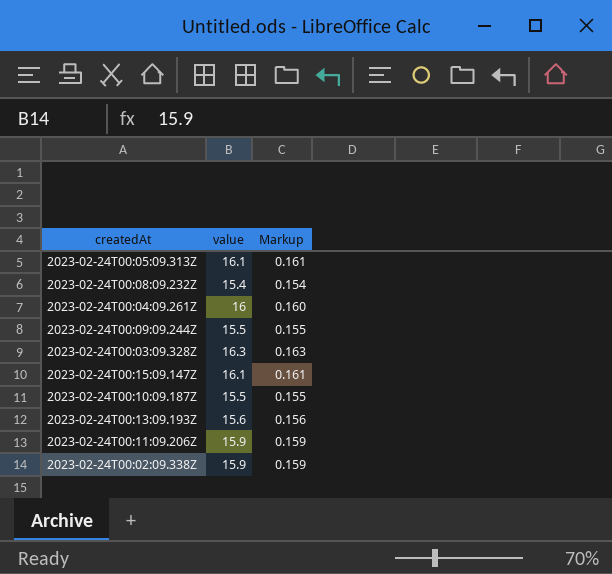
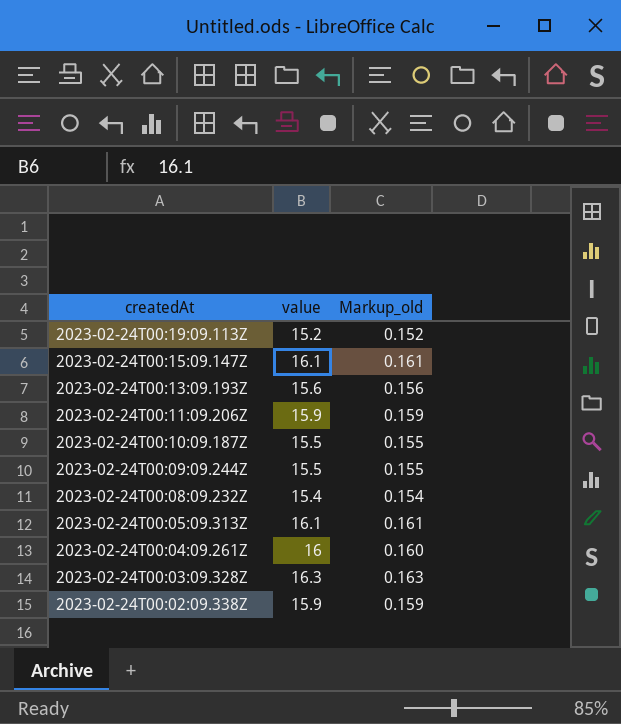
row order: none -> createdAt descending
column name: Markup -> Markup_old
row 2023-02-24T00:19:09.113Z: none -> 15.2 | 0.152

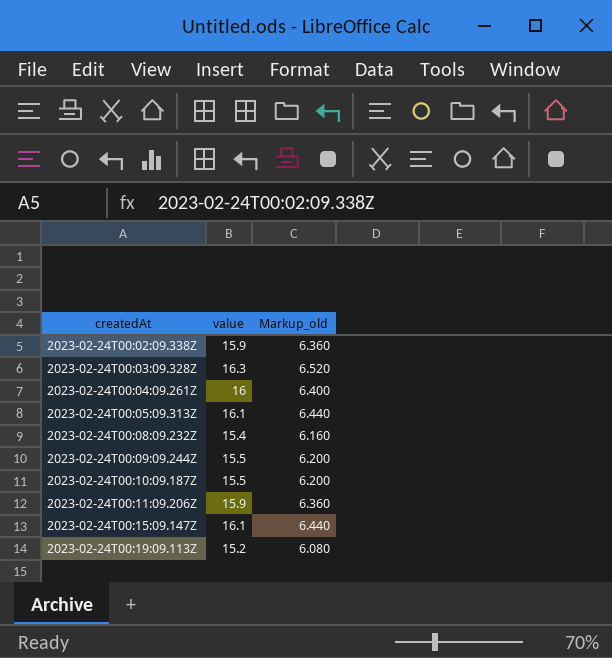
row order: createdAt descending -> createdAt ascending
column Markup_old | formula: [value] * 0.01 -> [value] * 0.4
row 2023-02-24T00:13:09.193Z: 15.6 | 0.156 -> none

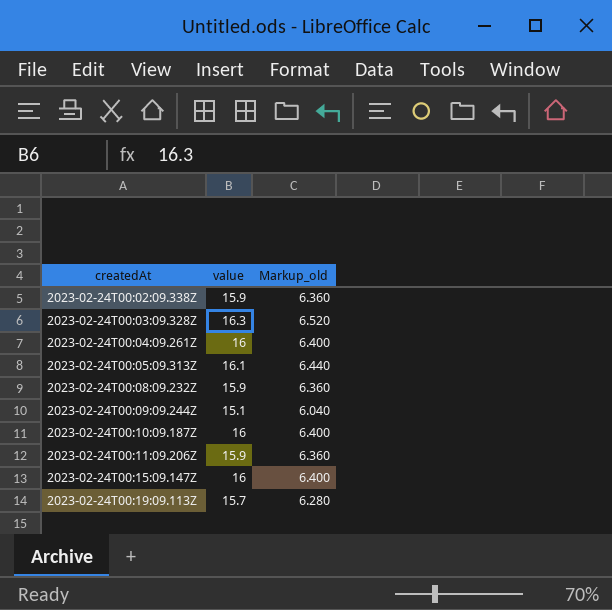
2023-02-24T00:08:09.232Z | value: 15.4 -> 15.9
2023-02-24T00:08:09.232Z | Markup_old: 6.160 -> 6.360
2023-02-24T00:09:09.244Z | value: 15.5 -> 15.1
2023-02-24T00:09:09.244Z | Markup_old: 6.200 -> 6.040
2023-02-24T00:10:09.187Z | value: 15.5 -> 16
2023-02-24T00:10:09.187Z | Markup_old: 6.200 -> 6.400
2023-02-24T00:15:09.147Z | value: 16.1 -> 16
2023-02-24T00:15:09.147Z | Markup_old: 6.440 -> 6.400
2023-02-24T00:19:09.113Z | value: 15.2 -> 15.7
2023-02-24T00:19:09.113Z | Markup_old: 6.080 -> 6.280

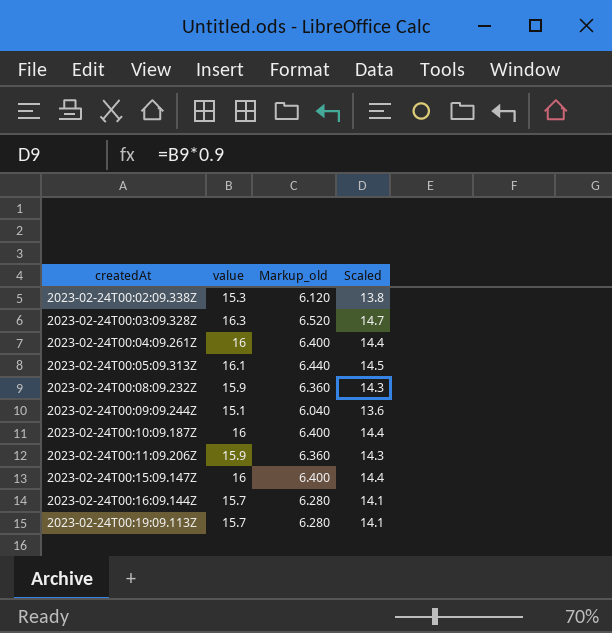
column Scaled | formula: none -> [value] * 0.9
2023-02-24T00:02:09.338Z | value: 15.9 -> 15.3
2023-02-24T00:02:09.338Z | Markup_old: 6.360 -> 6.120
row 2023-02-24T00:16:09.144Z: none -> 15.7 | 6.280 | 14.1

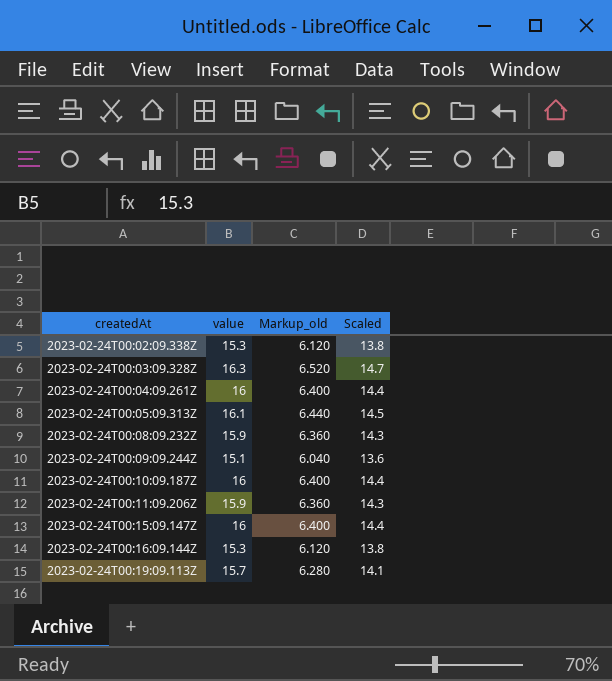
2023-02-24T00:16:09.144Z | value: 15.7 -> 15.3
2023-02-24T00:16:09.144Z | Markup_old: 6.280 -> 6.120
2023-02-24T00:16:09.144Z | Scaled: 14.1 -> 13.8

